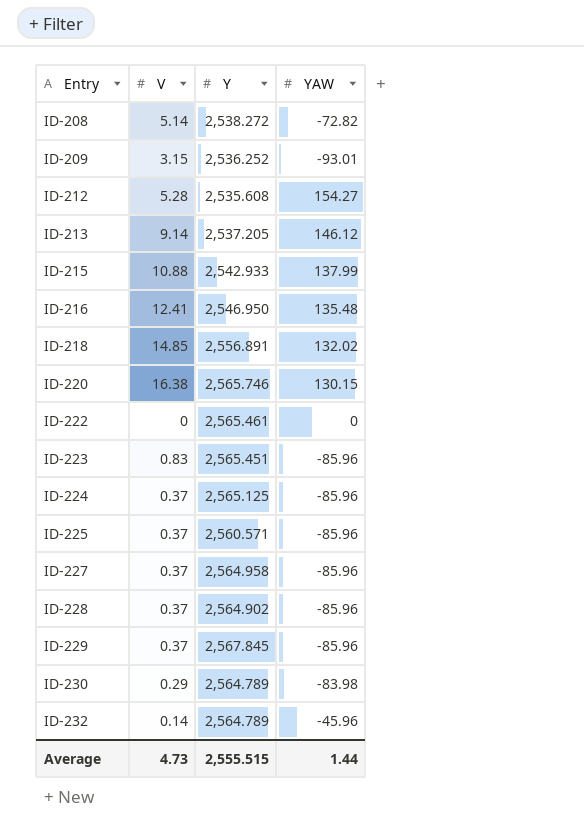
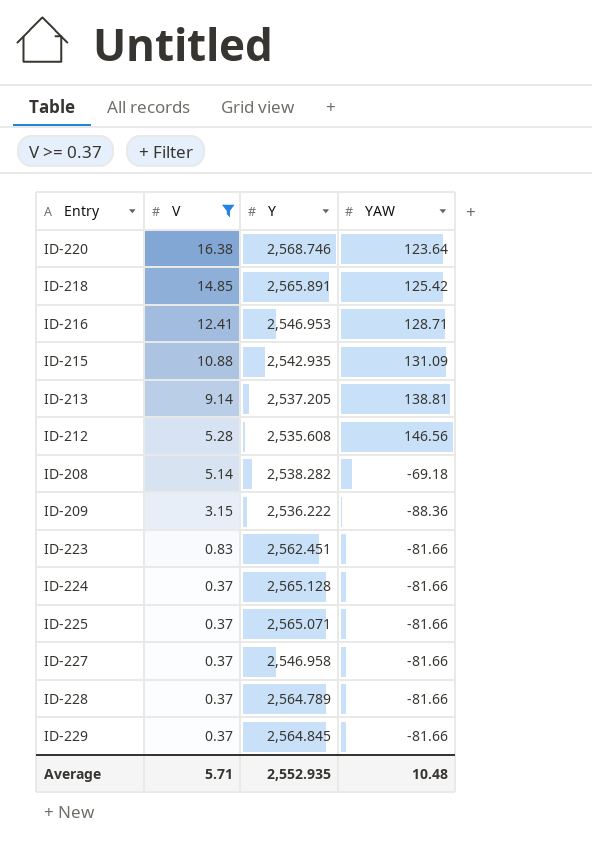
filter: none -> V >= 0.37
row order: Entry ascending -> V descending
ID-220 | Y: 2,565.746 -> 2,568.746
ID-220 | YAW: 130.15 -> 123.64
ID-218 | Y: 2,556.891 -> 2,565.891
ID-218 | YAW: 132.02 -> 125.42
ID-216 | Y: 2,546.950 -> 2,546.953
ID-216 | YAW: 135.48 -> 128.71
ID-215 | Y: 2,542.933 -> 2,542.935
ID-215 | YAW: 137.99 -> 131.09
ID-213 | YAW: 146.12 -> 138.81
ID-212 | YAW: 154.27 -> 146.56
ID-208 | Y: 2,538.272 -> 2,538.282
ID-208 | YAW: -72.82 -> -69.18
ID-209 | Y: 2,536.252 -> 2,536.222
ID-209 | YAW: -93.01 -> -88.36
ID-223 | Y: 2,565.451 -> 2,562.451
ID-223 | YAW: -85.96 -> -81.66
ID-224 | Y: 2,565.125 -> 2,565.128
ID-224 | YAW: -85.96 -> -81.66
ID-225 | Y: 2,560.571 -> 2,565.071
ID-225 | YAW: -85.96 -> -81.66
ID-227 | Y: 2,564.958 -> 2,546.958
ID-227 | YAW: -85.96 -> -81.66
ID-228 | Y: 2,564.902 -> 2,564.789
ID-228 | YAW: -85.96 -> -81.66
ID-229 | Y: 2,567.845 -> 2,564.845
ID-229 | YAW: -85.96 -> -81.66
Average | V: 4.73 -> 5.71
Average | Y: 2,555.515 -> 2,552.935
Average | YAW: 1.44 -> 10.48

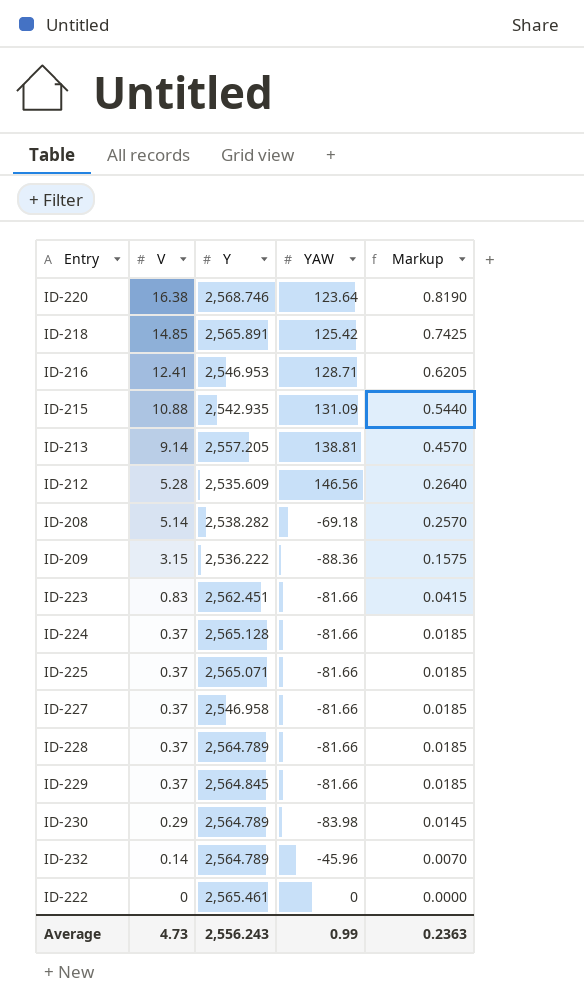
filter: V >= 0.37 -> none
column Markup | formula: none -> [V] * 0.05
ID-213 | Y: 2,537.205 -> 2,557.205
ID-212 | Y: 2,535.608 -> 2,535.609
Average | V: 5.71 -> 4.73
Average | Y: 2,552.935 -> 2,556.243
Average | YAW: 10.48 -> 0.99

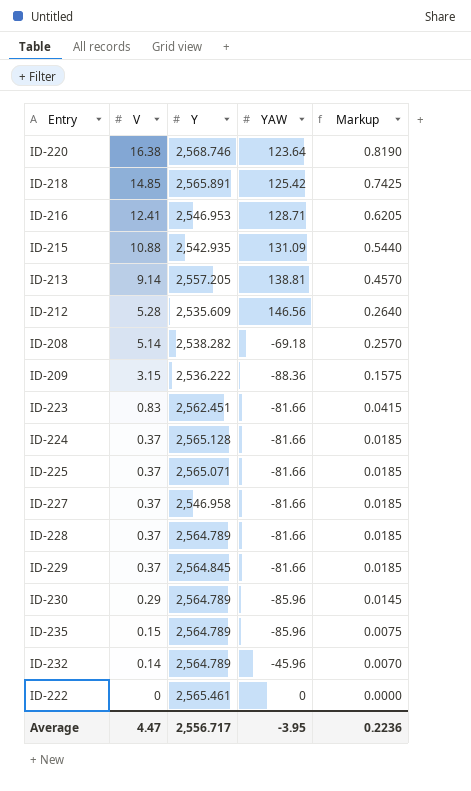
ID-230 | YAW: -83.98 -> -85.96
row ID-235: none -> 0.15 | 2,564.789 | -85.96 | 0.0075
Average | V: 4.73 -> 4.47
Average | Y: 2,556.243 -> 2,556.717
Average | YAW: 0.99 -> -3.95
Average | Markup: 0.2363 -> 0.2236

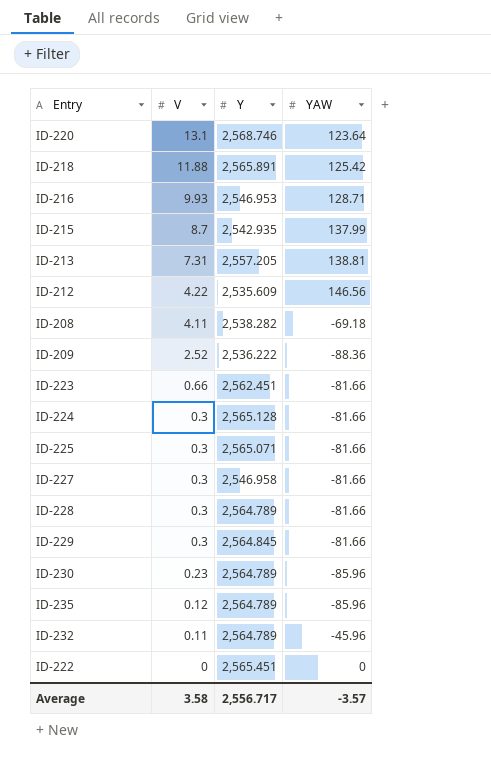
column Markup | formula: [V] * 0.05 -> none
ID-220 | V: 16.38 -> 13.1
ID-218 | V: 14.85 -> 11.88
ID-216 | V: 12.41 -> 9.93
ID-215 | V: 10.88 -> 8.7
ID-215 | YAW: 131.09 -> 137.99
ID-213 | V: 9.14 -> 7.31
ID-212 | V: 5.28 -> 4.22
ID-208 | V: 5.14 -> 4.11
ID-209 | V: 3.15 -> 2.52
ID-223 | V: 0.83 -> 0.66
ID-224 | V: 0.37 -> 0.3
ID-225 | V: 0.37 -> 0.3
ID-227 | V: 0.37 -> 0.3
ID-228 | V: 0.37 -> 0.3
ID-229 | V: 0.37 -> 0.3
ID-230 | V: 0.29 -> 0.23
ID-235 | V: 0.15 -> 0.12
ID-232 | V: 0.14 -> 0.11
ID-222 | Y: 2,565.461 -> 2,565.451
Average | V: 4.47 -> 3.58
Average | YAW: -3.95 -> -3.57

